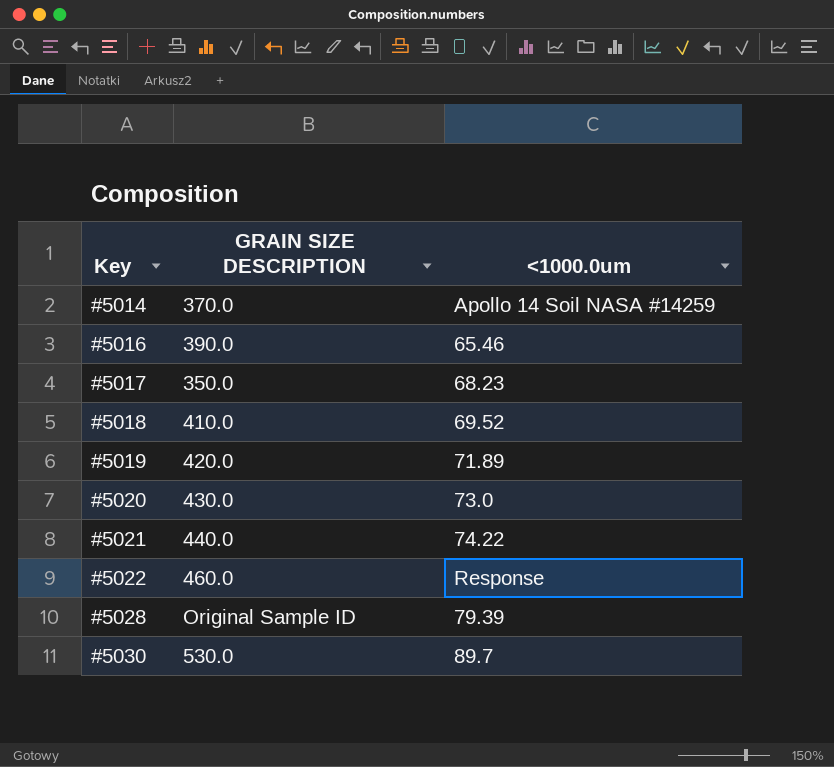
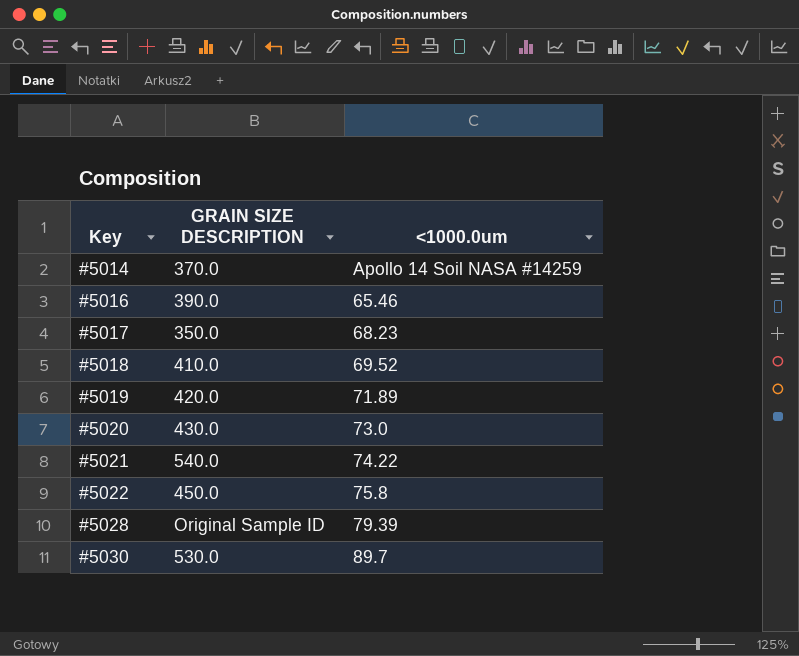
#5021 | GRAIN SIZE DESCRIPTION: 440.0 -> 540.0
#5022 | GRAIN SIZE DESCRIPTION: 460.0 -> 450.0
#5022 | <1000.0um: Response -> 75.8

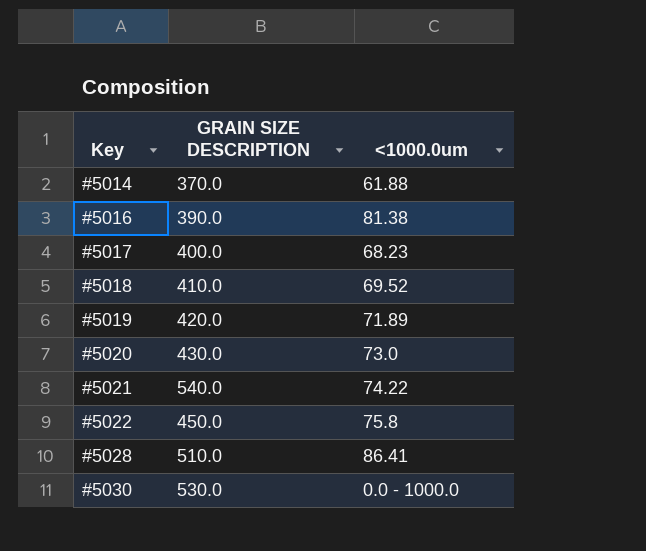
#5014 | <1000.0um: Apollo 14 Soil NASA #14259 -> 61.88
#5016 | <1000.0um: 65.46 -> 81.38
#5017 | GRAIN SIZE DESCRIPTION: 350.0 -> 400.0
#5028 | GRAIN SIZE DESCRIPTION: Original Sample ID -> 510.0
#5028 | <1000.0um: 79.39 -> 86.41
#5030 | <1000.0um: 89.7 -> 0.0 - 1000.0

